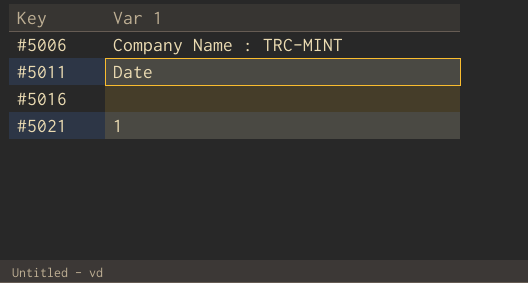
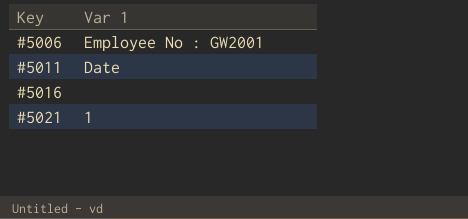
#5006 | Var 1: Company Name : TRC-MINT -> Employee No : GW2001

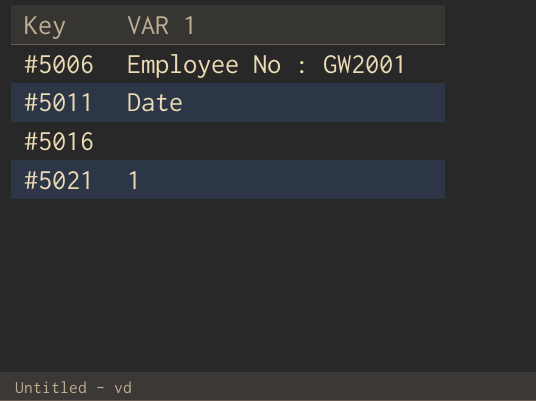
column name: Var 1 -> VAR 1

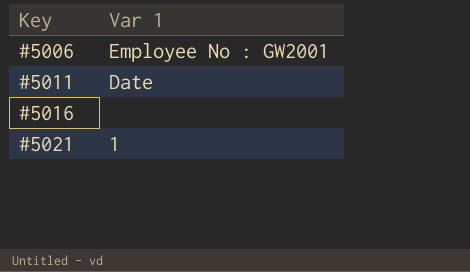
column name: VAR 1 -> Var 1

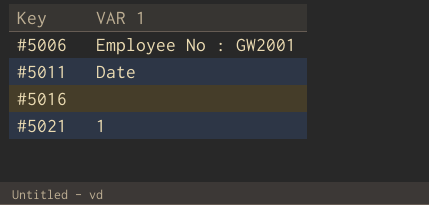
column name: Var 1 -> VAR 1

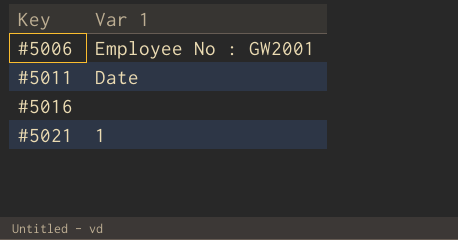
column name: VAR 1 -> Var 1

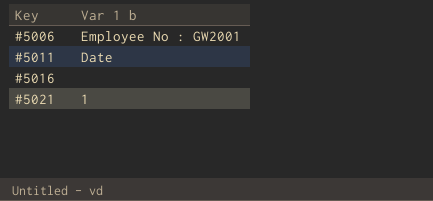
column name: Var 1 -> Var 1 b

